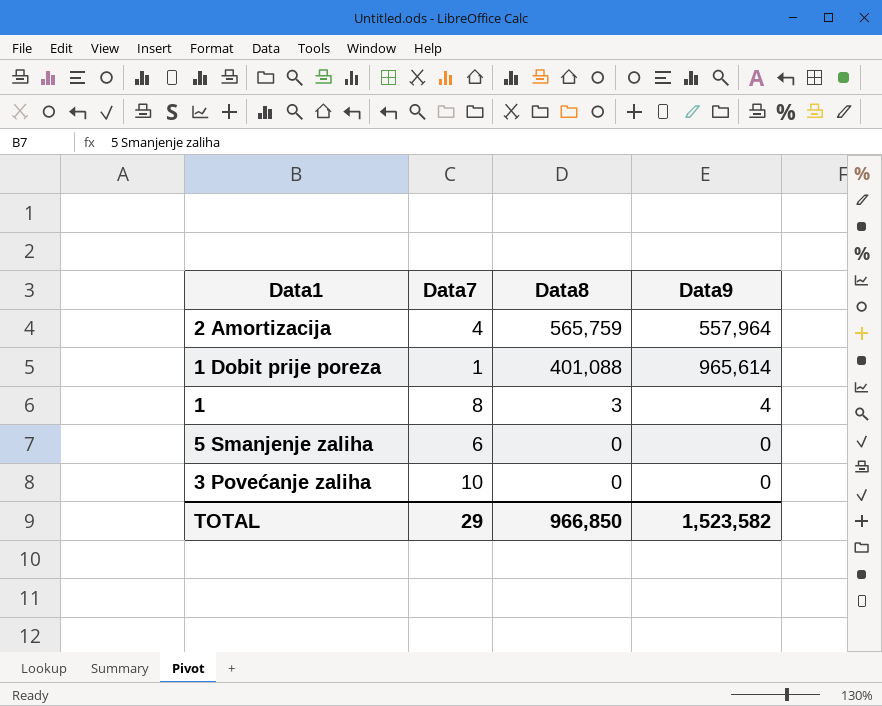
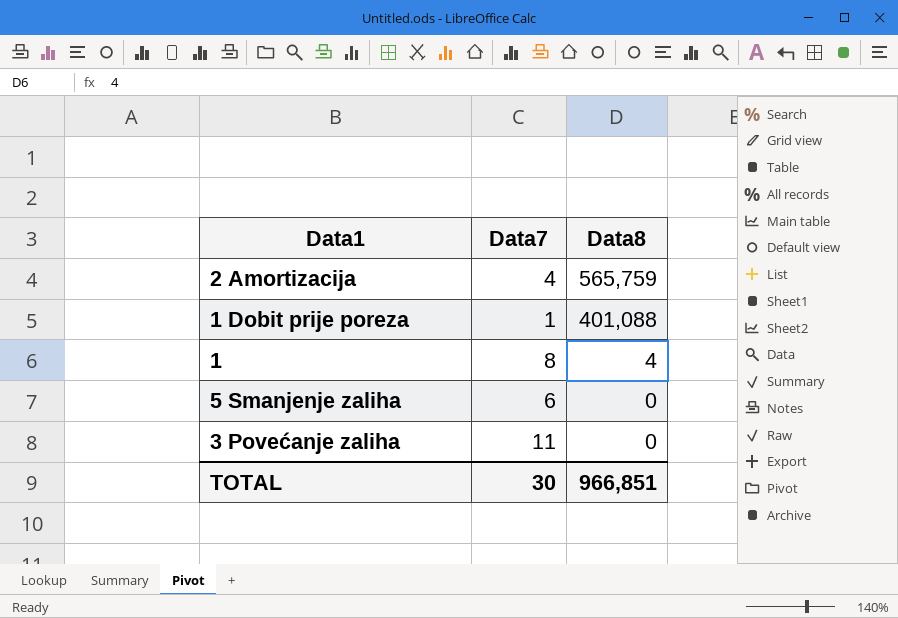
column Data9 | position: 4 -> none
1 | Data8: 3 -> 4
3 Povećanje zaliha | Data7: 10 -> 11
TOTAL | Data7: 29 -> 30
TOTAL | Data8: 966,850 -> 966,851

